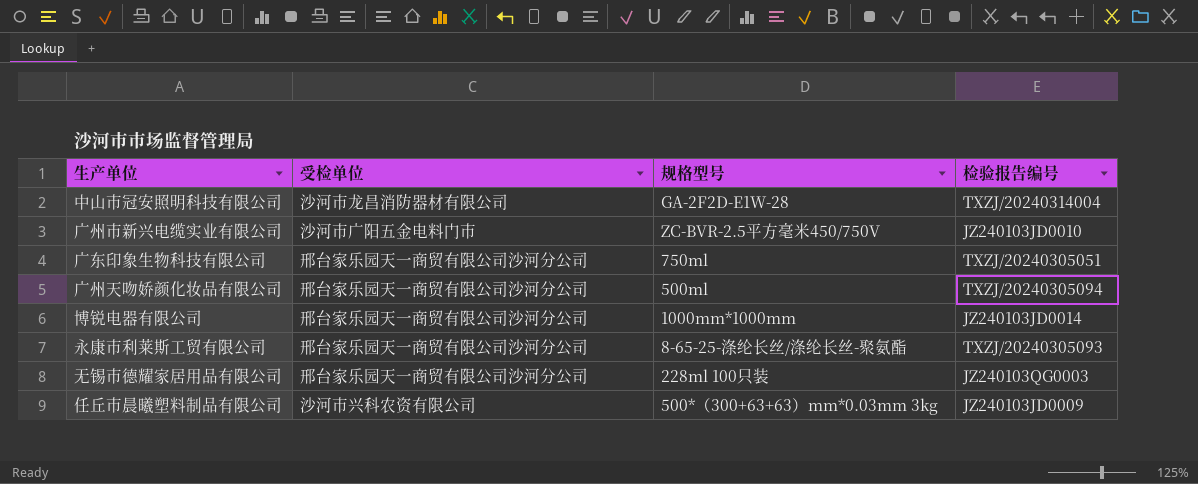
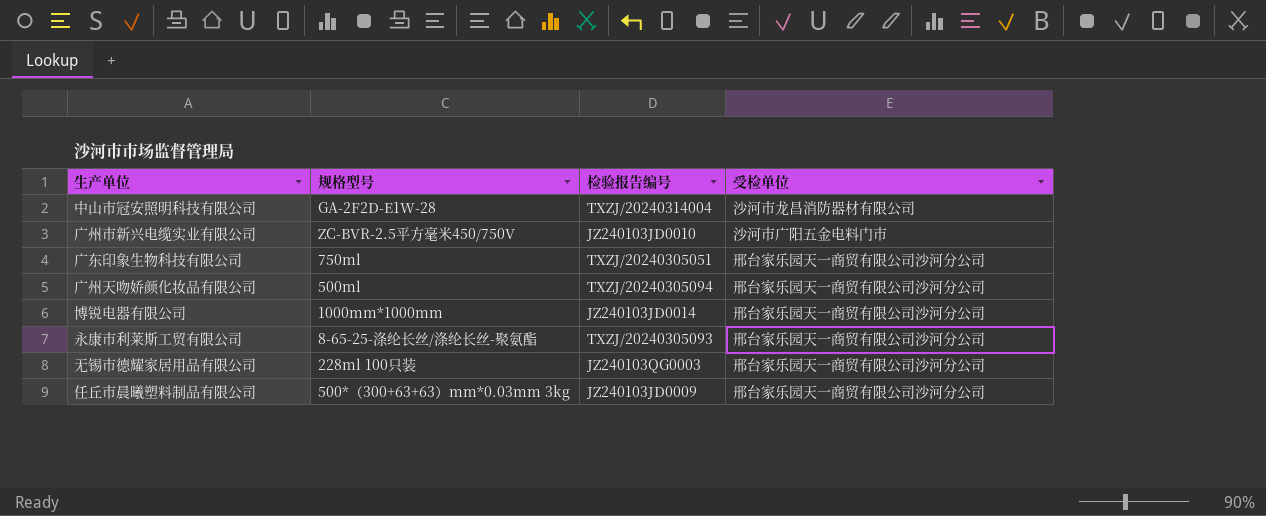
column 受检单位 | position: 2 -> 4
任丘市晨曦塑料制品有限公司 | 受检单位: 沙河市兴科农资有限公司 -> 邢台家乐园天一商贸有限公司沙河分公司

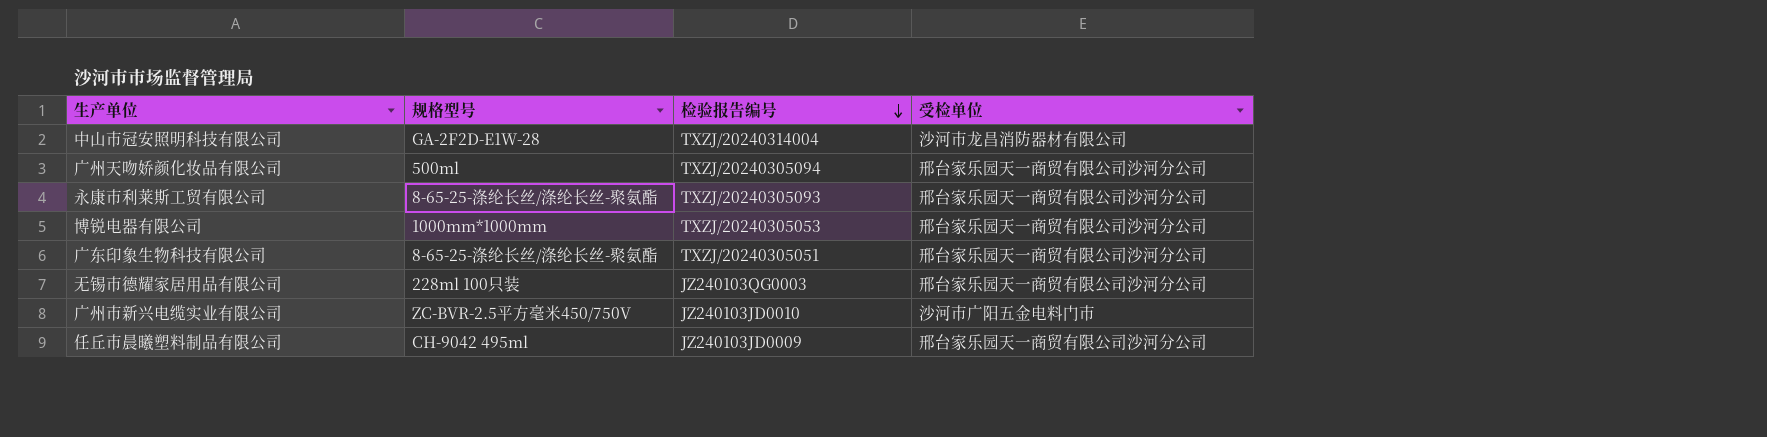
row order: none -> 检验报告编号 descending
博锐电器有限公司 | 检验报告编号: JZ240103JD0014 -> TXZJ/20240305053
广东印象生物科技有限公司 | 规格型号: 750ml -> 8-65-25-涤纶长丝/涤纶长丝-聚氨酯
任丘市晨曦塑料制品有限公司 | 规格型号: 500*（300+63+63）mm*0.03mm 3kg -> CH-9042 495ml

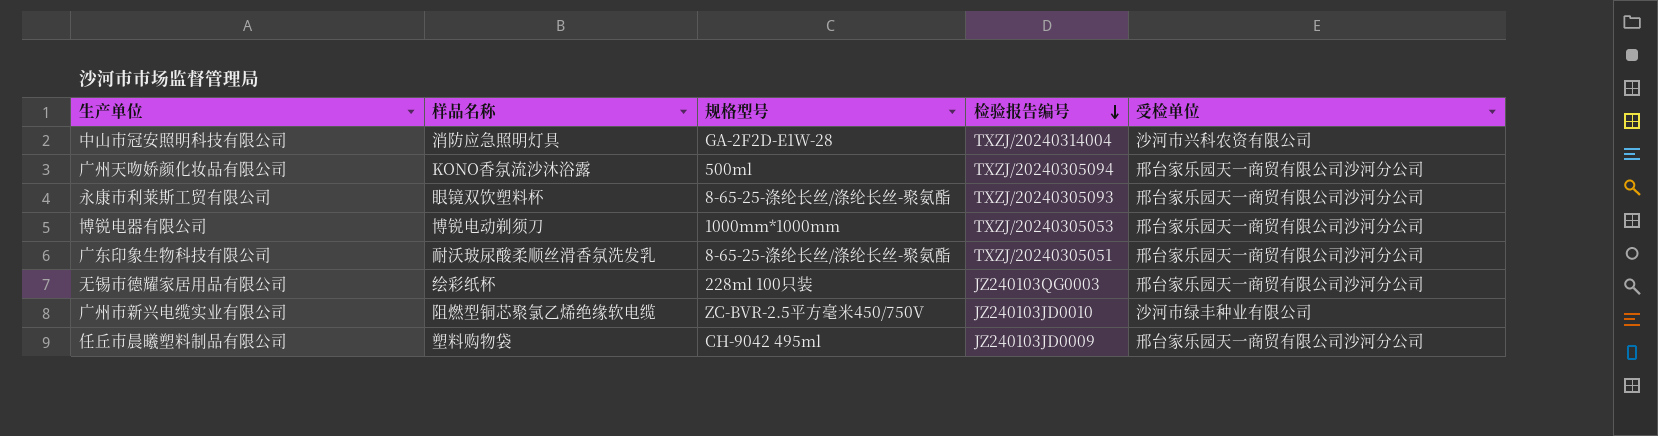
column 样品名称 | position: none -> 2
中山市冠安照明科技有限公司 | 受检单位: 沙河市龙昌消防器材有限公司 -> 沙河市兴科农资有限公司
广州市新兴电缆实业有限公司 | 受检单位: 沙河市广阳五金电料门市 -> 沙河市绿丰种业有限公司

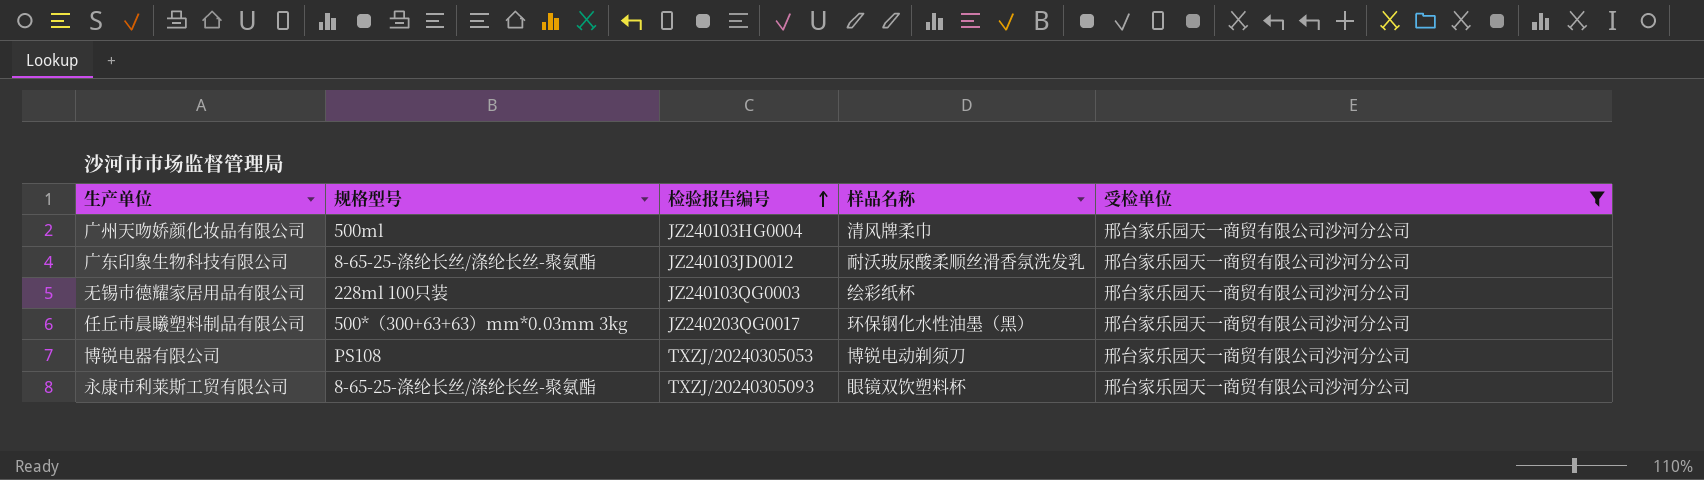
filter: none -> 受检单位 = 邢台家乐园天一商贸有限公司沙河分公司
row order: 检验报告编号 descending -> 检验报告编号 ascending
column 样品名称 | position: 2 -> 4
广州天吻娇颜化妆品有限公司 | 检验报告编号: TXZJ/20240305094 -> JZ240103HG0004
广州天吻娇颜化妆品有限公司 | 样品名称: KONO香氛流沙沐浴露 -> 清风牌柔巾
广东印象生物科技有限公司 | 检验报告编号: TXZJ/20240305051 -> JZ240103JD0012
任丘市晨曦塑料制品有限公司 | 规格型号: CH-9042 495ml -> 500*（300+63+63）mm*0.03mm 3kg
任丘市晨曦塑料制品有限公司 | 检验报告编号: JZ240103JD0009 -> JZ240203QG0017
任丘市晨曦塑料制品有限公司 | 样品名称: 塑料购物袋 -> 环保钢化水性油墨（黑）
博锐电器有限公司 | 规格型号: 1000mm*1000mm -> PS108

